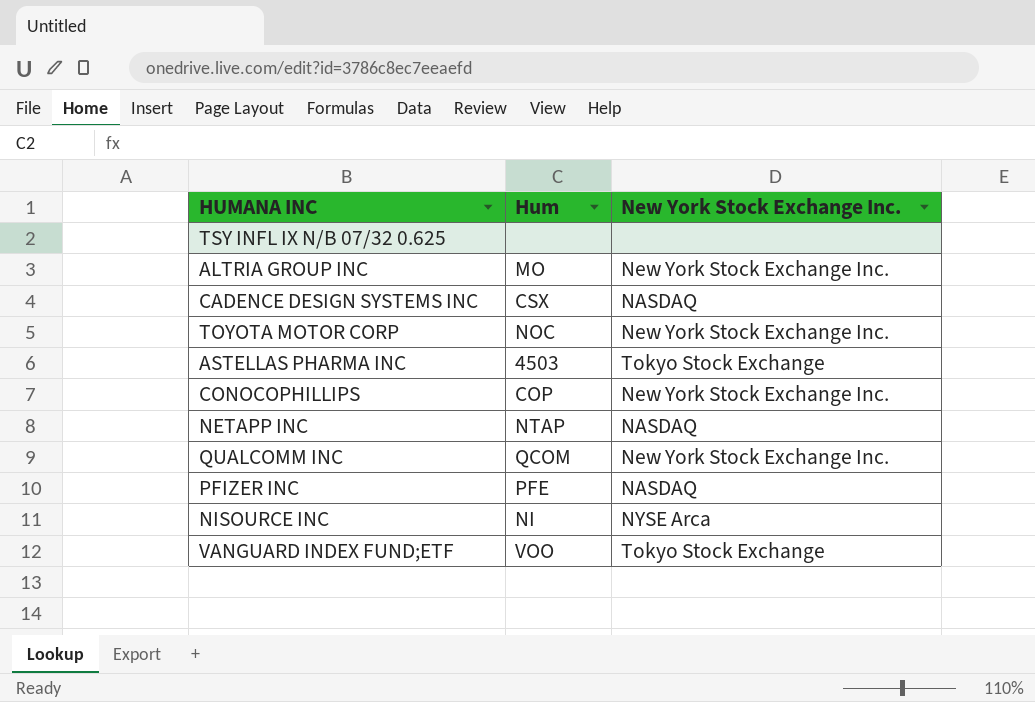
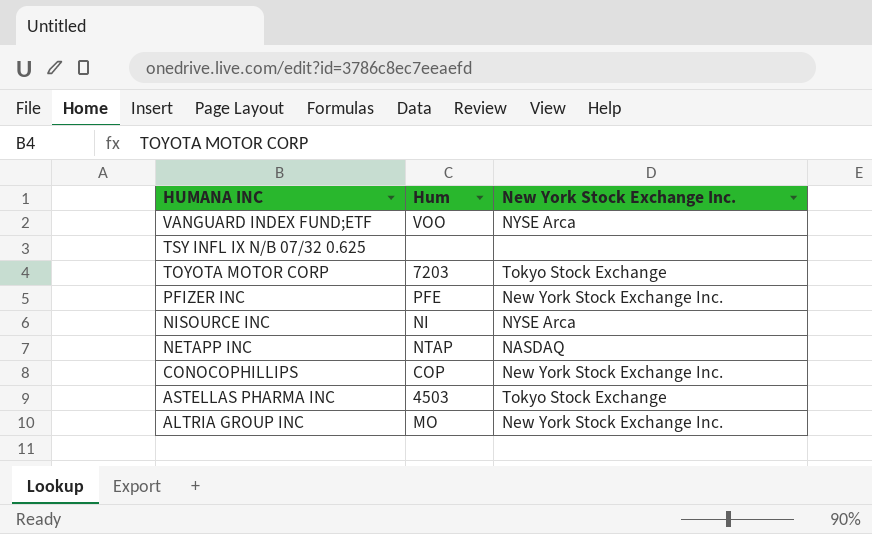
row order: none -> HUMANA INC descending
row CADENCE DESIGN SYSTEMS INC: CSX | NASDAQ -> none
row QUALCOMM INC: QCOM | New York Stock Exchange Inc. -> none
VANGUARD INDEX FUND;ETF | New York Stock Exchange Inc.: Tokyo Stock Exchange -> NYSE Arca
TOYOTA MOTOR CORP | Hum: NOC -> 7203
TOYOTA MOTOR CORP | New York Stock Exchange Inc.: New York Stock Exchange Inc. -> Tokyo Stock Exchange
PFIZER INC | New York Stock Exchange Inc.: NASDAQ -> New York Stock Exchange Inc.

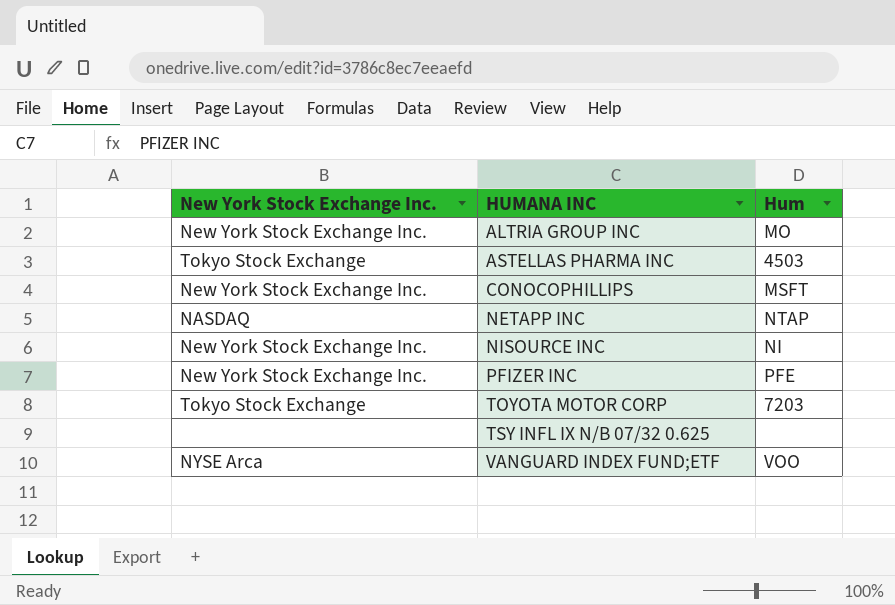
row order: HUMANA INC descending -> HUMANA INC ascending
column New York Stock Exchange Inc. | position: 3 -> 1
CONOCOPHILLIPS | Hum: COP -> MSFT
NISOURCE INC | New York Stock Exchange Inc.: NYSE Arca -> New York Stock Exchange Inc.

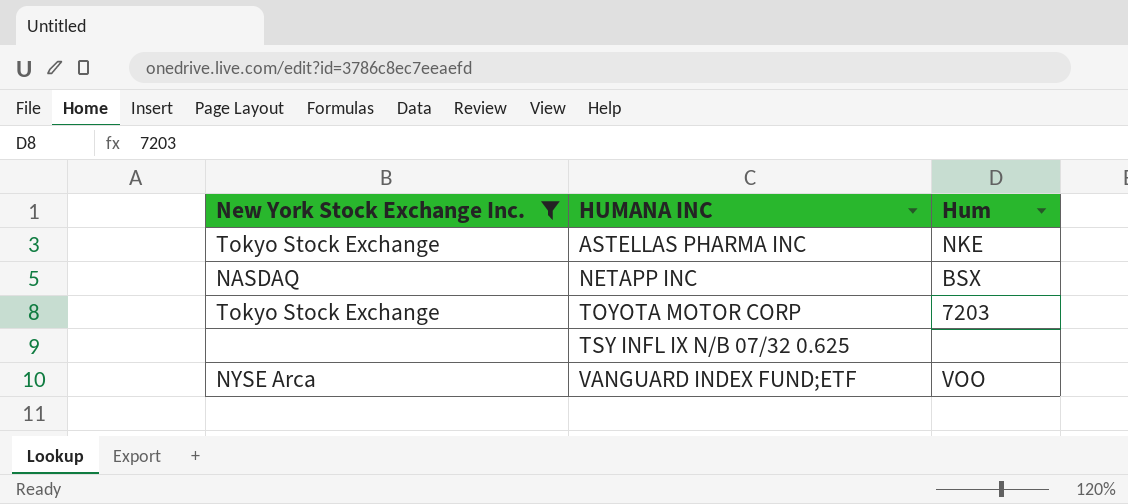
filter: none -> New York Stock Exchange Inc. != New York Stock Exchange Inc.
ASTELLAS PHARMA INC | Hum: 4503 -> NKE
NETAPP INC | Hum: NTAP -> BSX

